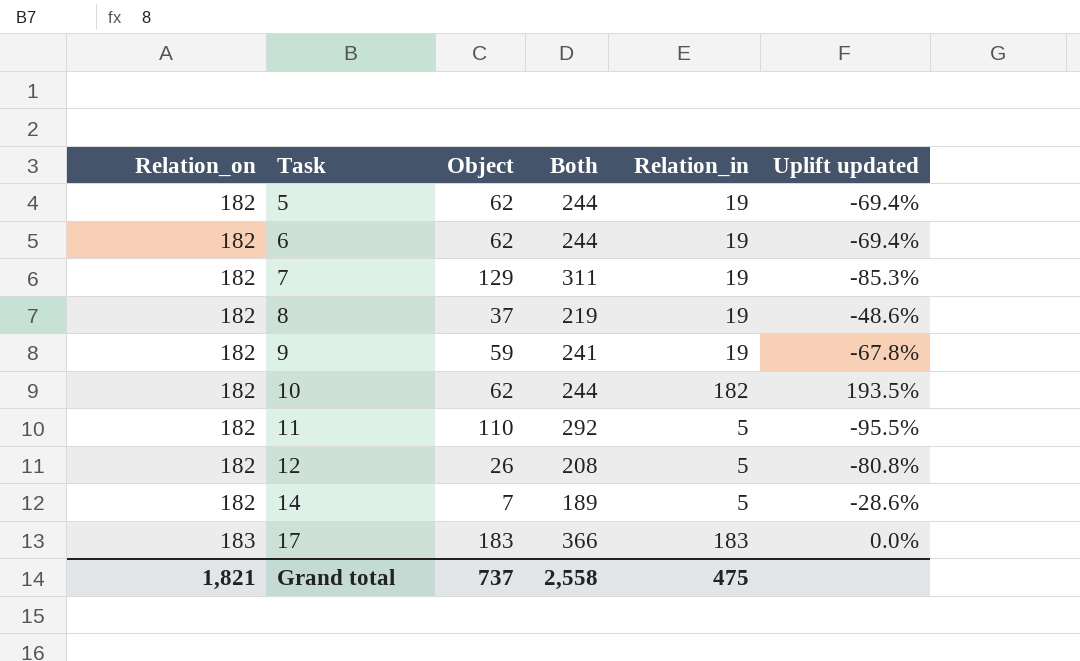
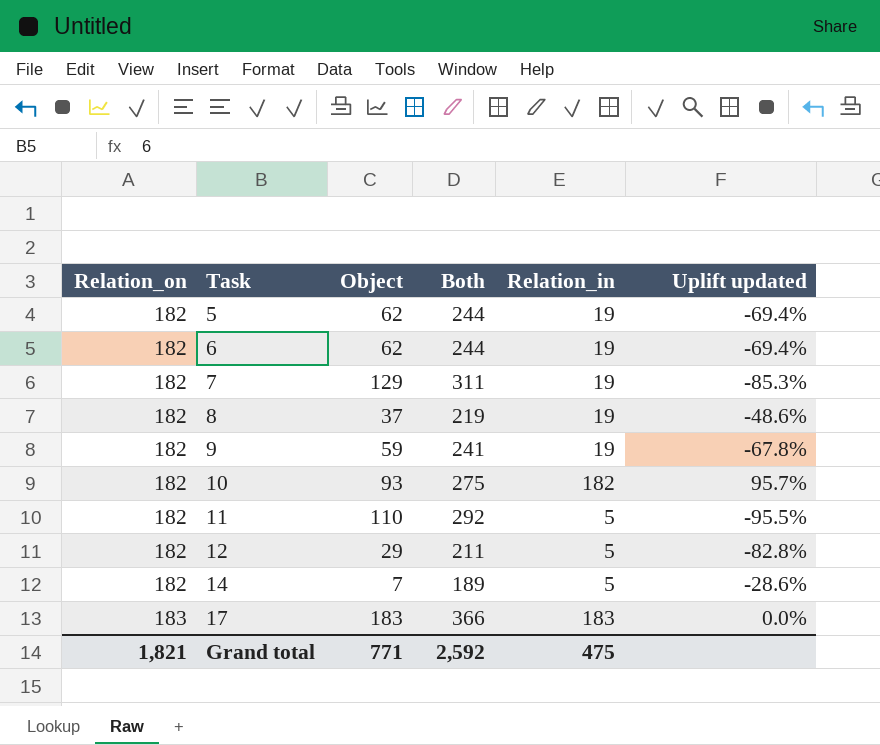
10 | Object: 62 -> 93
10 | Both: 244 -> 275
10 | Uplift updated: 193.5% -> 95.7%
12 | Object: 26 -> 29
12 | Both: 208 -> 211
12 | Uplift updated: -80.8% -> -82.8%
Grand total | Object: 737 -> 771
Grand total | Both: 2,558 -> 2,592

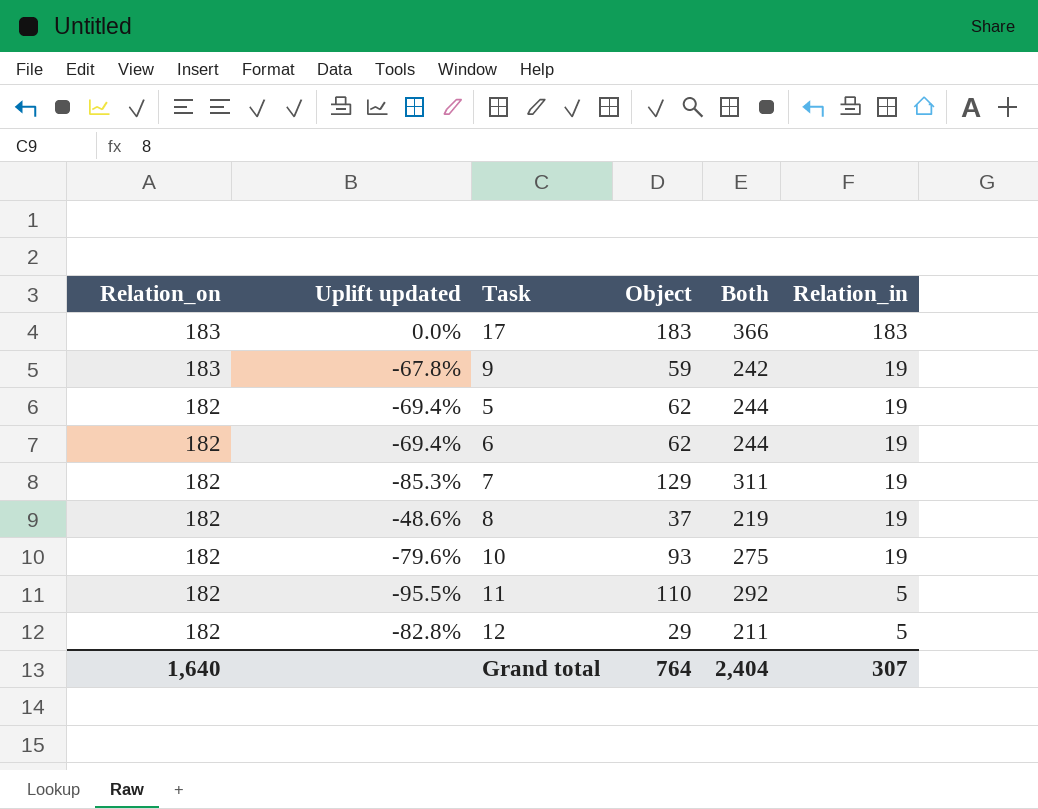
row order: Relation_on ascending -> Relation_on descending
column Uplift updated | position: 6 -> 2
row 14: 182 | 7 | 189 | 5 | -28.6% -> none
9 | Relation_on: 182 -> 183
9 | Both: 241 -> 242
10 | Uplift updated: 95.7% -> -79.6%
10 | Relation_in: 182 -> 19
Grand total | Relation_on: 1,821 -> 1,640
Grand total | Object: 771 -> 764
Grand total | Both: 2,592 -> 2,404
Grand total | Relation_in: 475 -> 307

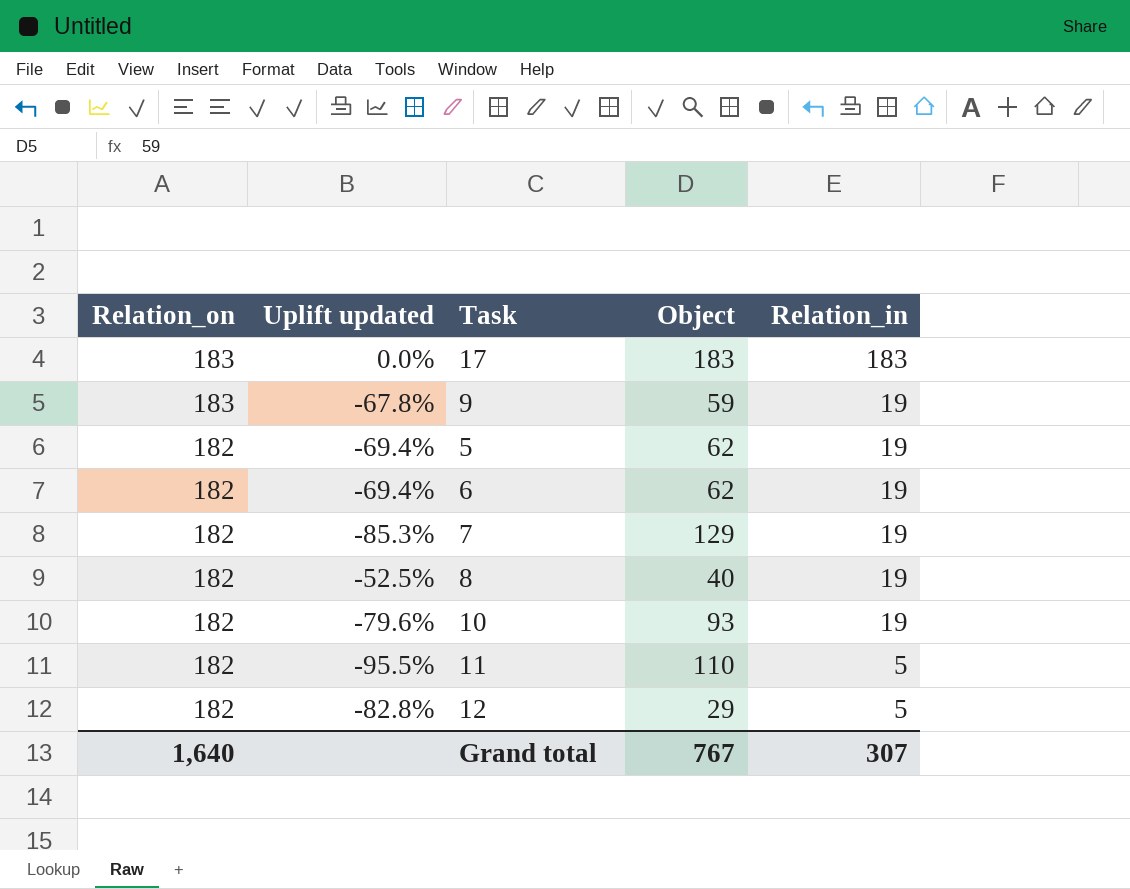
column Both | formula: [Relation_on] + [Object] -> none
8 | Uplift updated: -48.6% -> -52.5%
8 | Object: 37 -> 40
Grand total | Object: 764 -> 767

